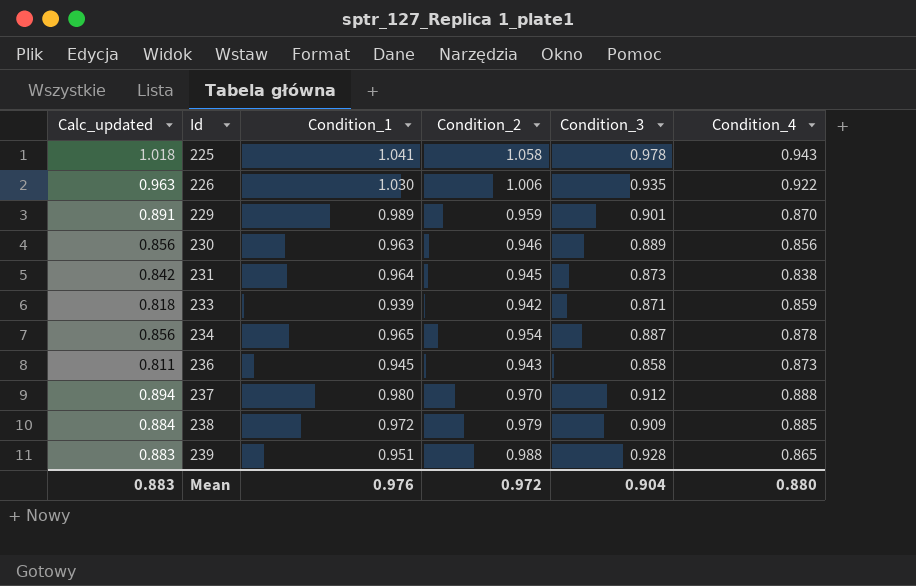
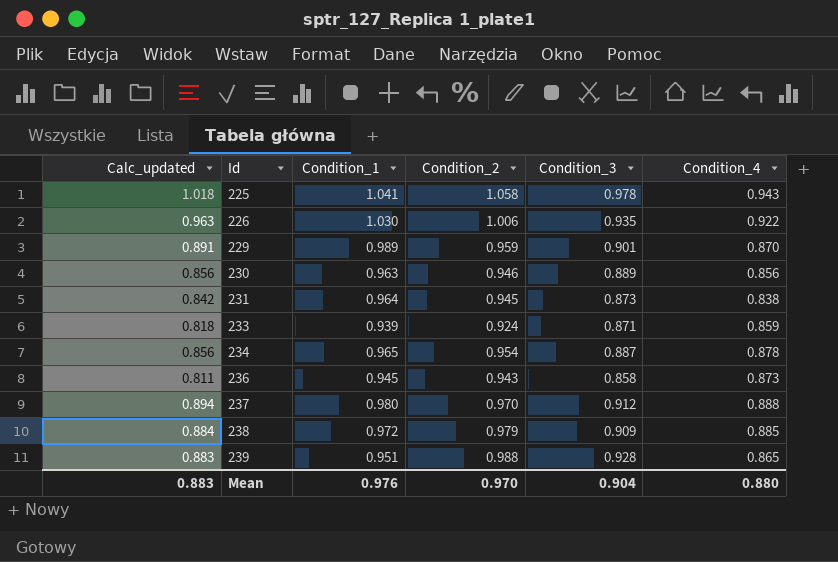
233 | Condition_2: 0.942 -> 0.924
Mean | Condition_2: 0.972 -> 0.970

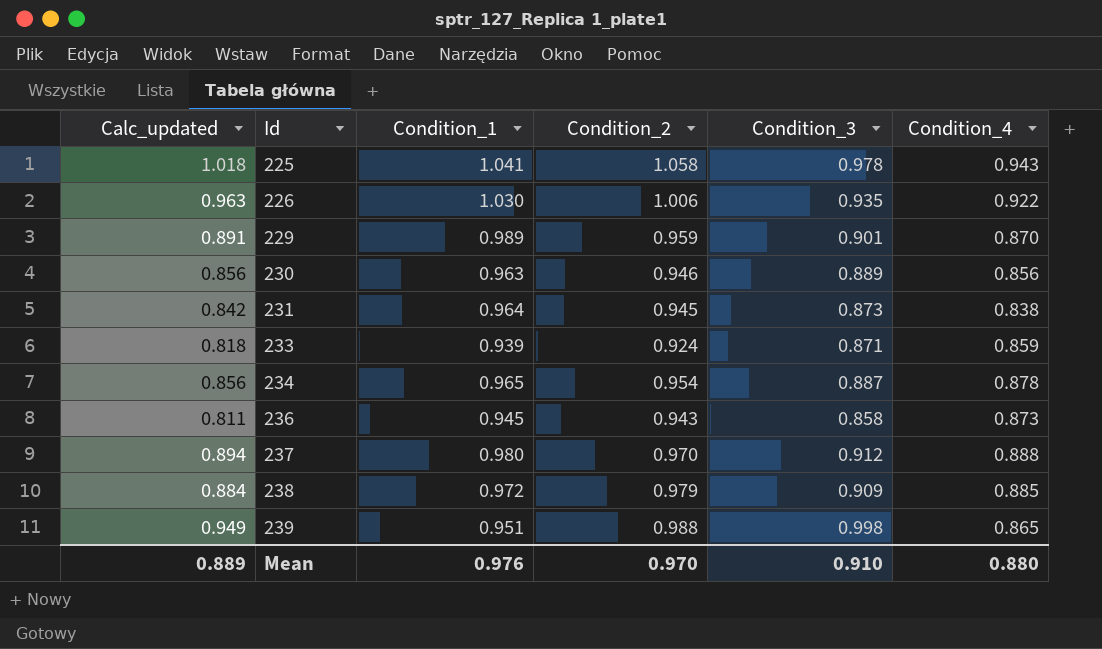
239 | Calc_updated: 0.883 -> 0.949
239 | Condition_3: 0.928 -> 0.998
Mean | Calc_updated: 0.883 -> 0.889
Mean | Condition_3: 0.904 -> 0.910

